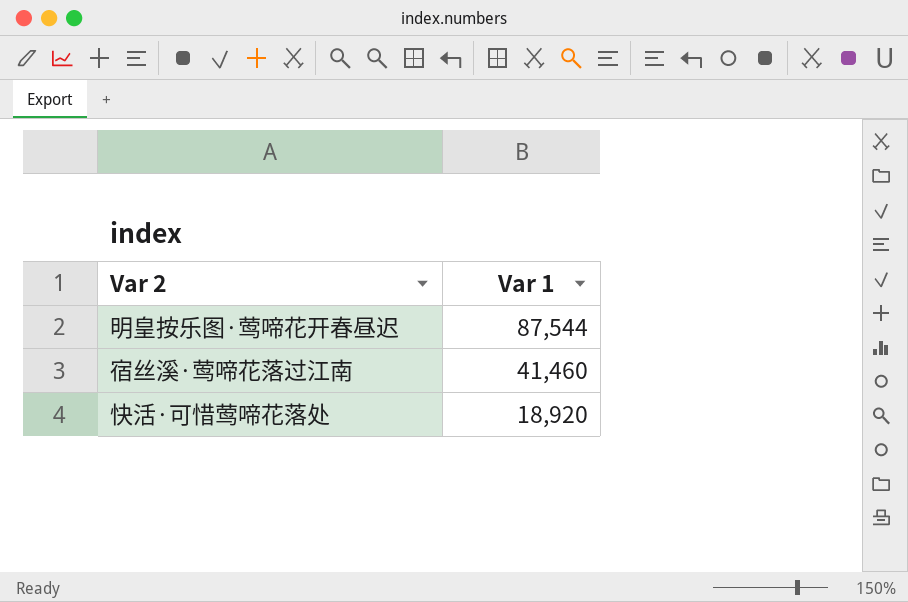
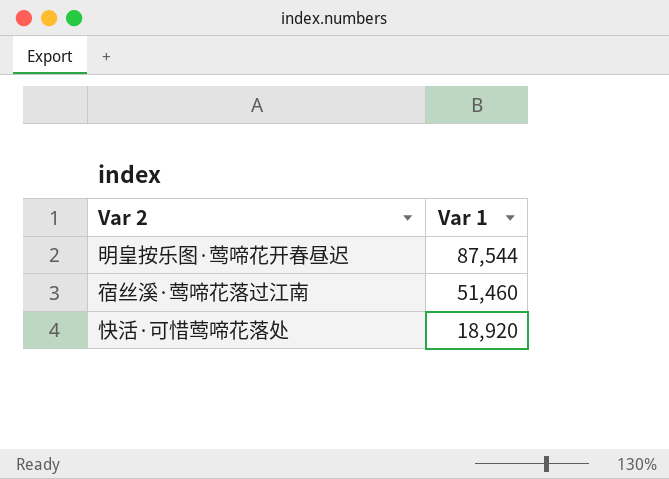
宿丝溪·莺啼花落过江南 | Var 1: 41,460 -> 51,460

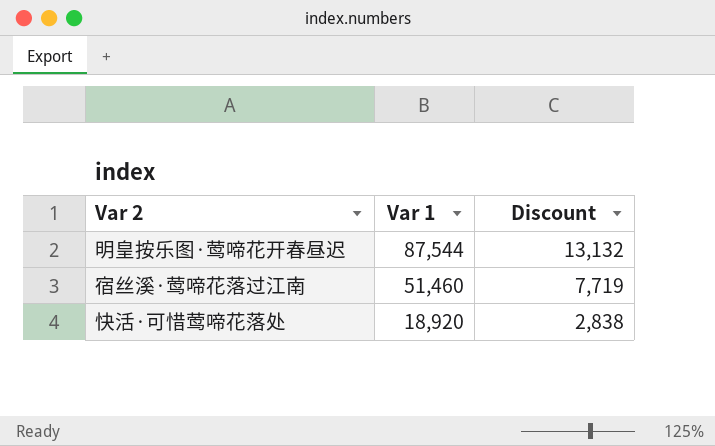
column Discount | formula: none -> [Var 1] * 0.15

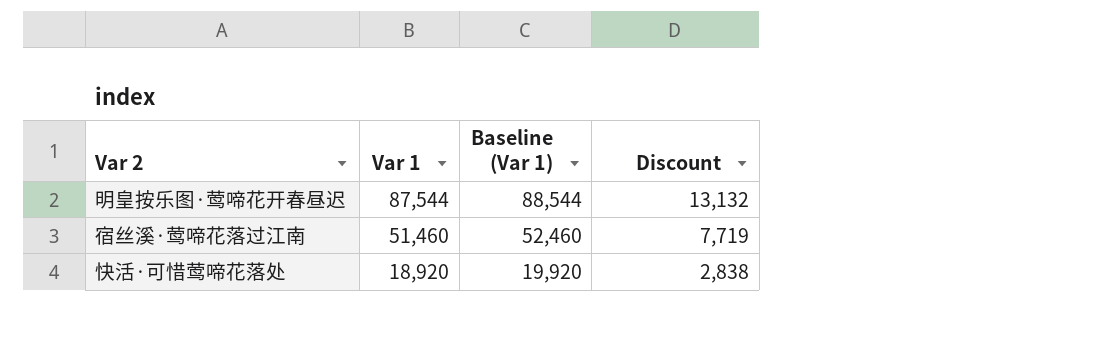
column Baseline (Var 1) | formula: none -> [Var 1] + 1000

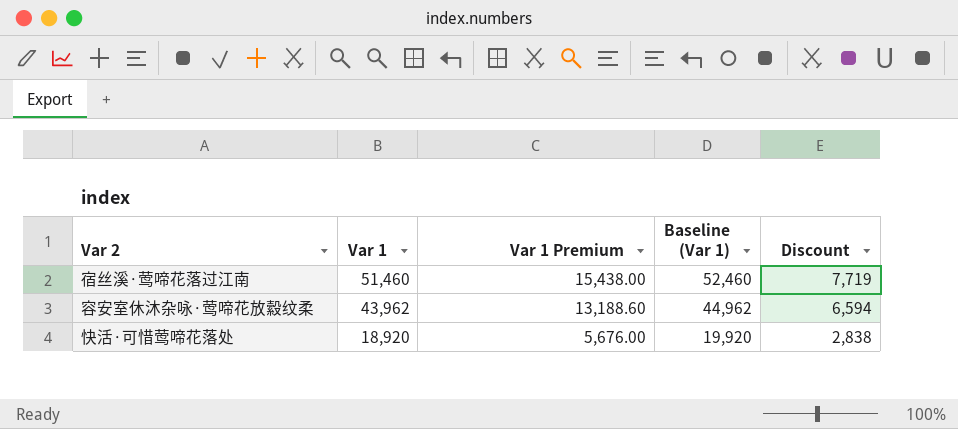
column Var 1 Premium | formula: none -> [Var 1] * 0.3
row 明皇按乐图·莺啼花开春昼迟: 87,544 | 88,544 | 13,132 -> none
row 容安室休沐杂咏·莺啼花放縠纹柔: none -> 43,962 | 13,188.60 | 44,962 | 6,594

